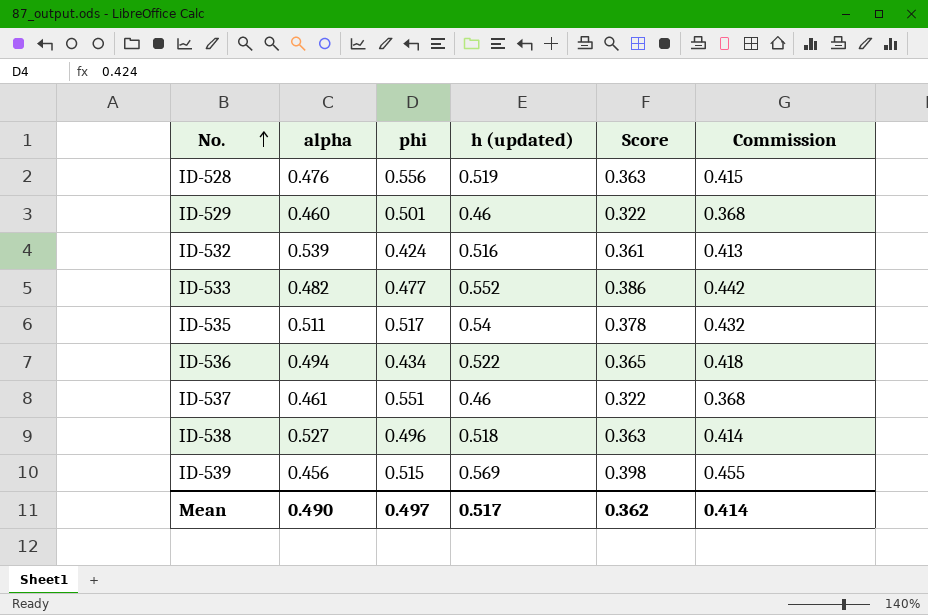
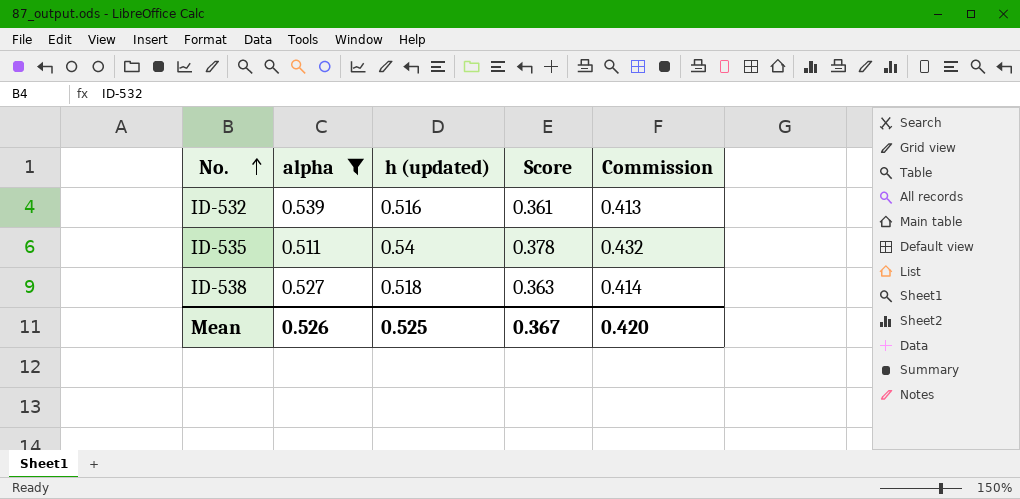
filter: none -> alpha >= 0.511
column phi | position: 3 -> none
Mean | alpha: 0.490 -> 0.526
Mean | h (updated): 0.517 -> 0.525
Mean | Score: 0.362 -> 0.367
Mean | Commission: 0.414 -> 0.420

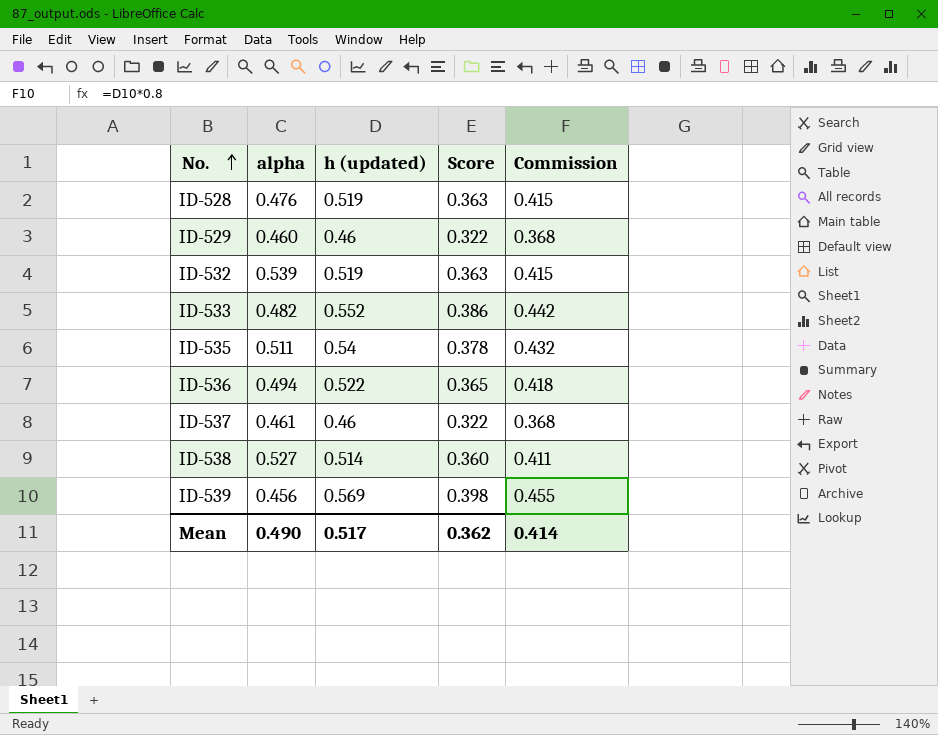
filter: alpha >= 0.511 -> none
ID-532 | h (updated): 0.516 -> 0.519
ID-532 | Score: 0.361 -> 0.363
ID-532 | Commission: 0.413 -> 0.415
ID-538 | h (updated): 0.518 -> 0.514
ID-538 | Score: 0.363 -> 0.360
ID-538 | Commission: 0.414 -> 0.411
Mean | alpha: 0.526 -> 0.490
Mean | h (updated): 0.525 -> 0.517
Mean | Score: 0.367 -> 0.362
Mean | Commission: 0.420 -> 0.414

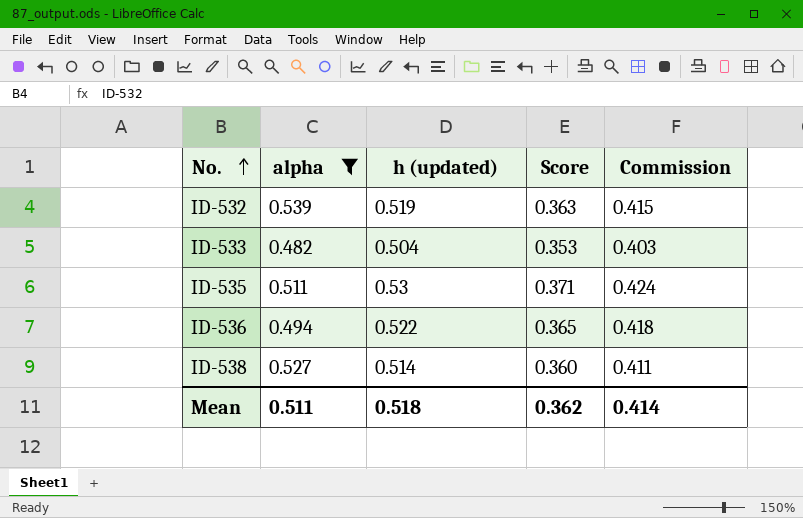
filter: none -> alpha >= 0.482
ID-533 | h (updated): 0.552 -> 0.504
ID-533 | Score: 0.386 -> 0.353
ID-533 | Commission: 0.442 -> 0.403
ID-535 | h (updated): 0.54 -> 0.53
ID-535 | Score: 0.378 -> 0.371
ID-535 | Commission: 0.432 -> 0.424
Mean | alpha: 0.490 -> 0.511
Mean | h (updated): 0.517 -> 0.518

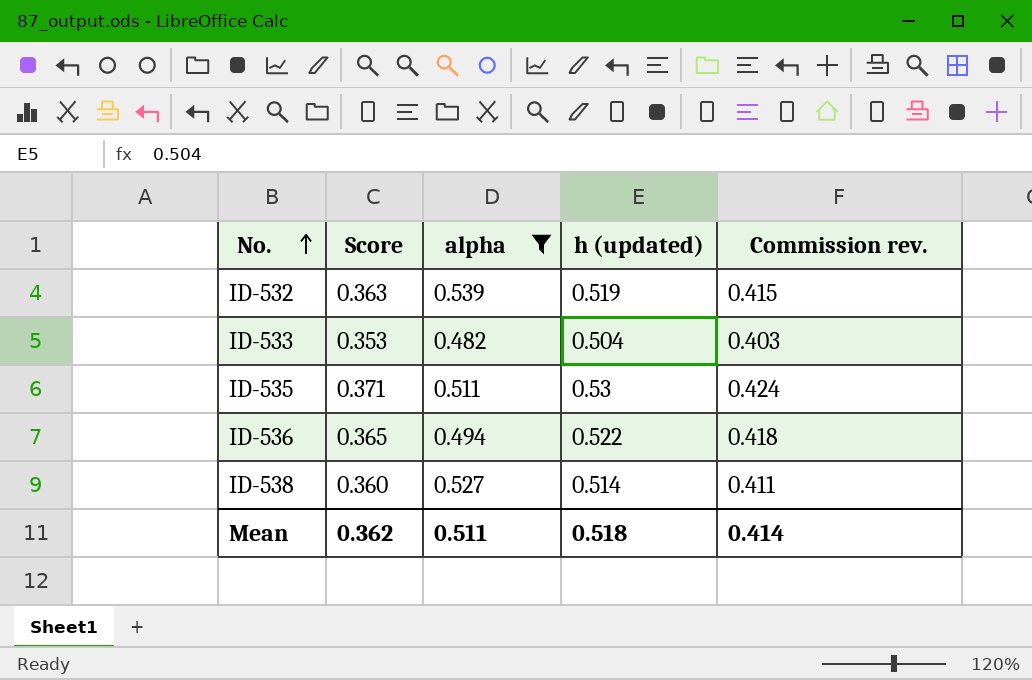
column Score | position: 4 -> 2
column name: Commission -> Commission rev.

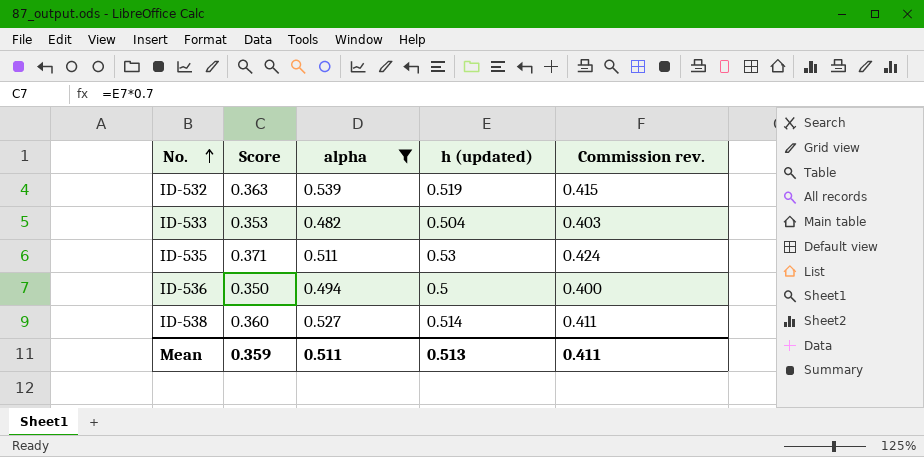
ID-536 | Score: 0.365 -> 0.350
ID-536 | h (updated): 0.522 -> 0.5
ID-536 | Commission rev.: 0.418 -> 0.400
Mean | Score: 0.362 -> 0.359
Mean | h (updated): 0.518 -> 0.513
Mean | Commission rev.: 0.414 -> 0.411

